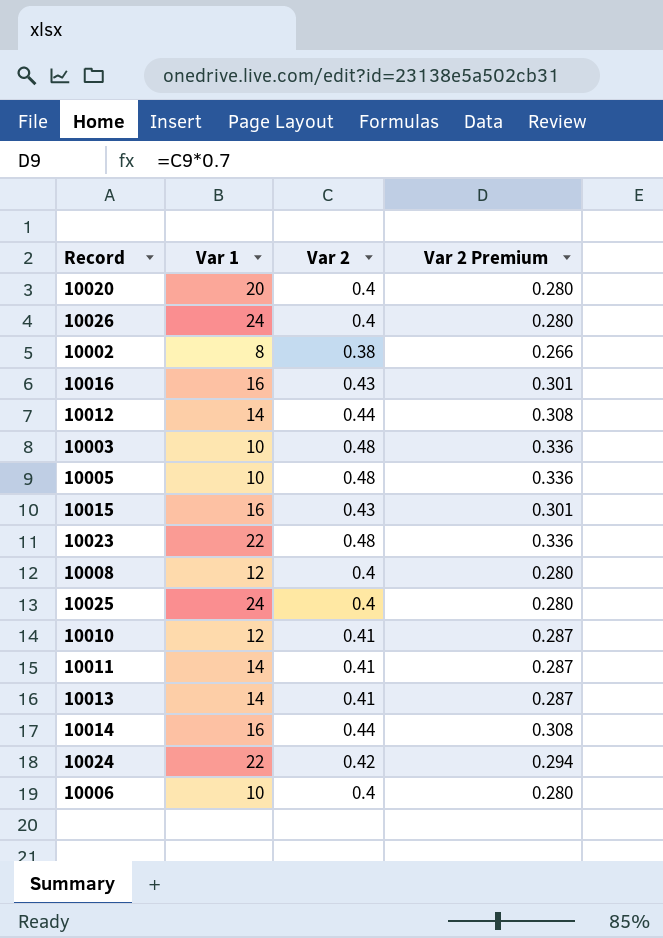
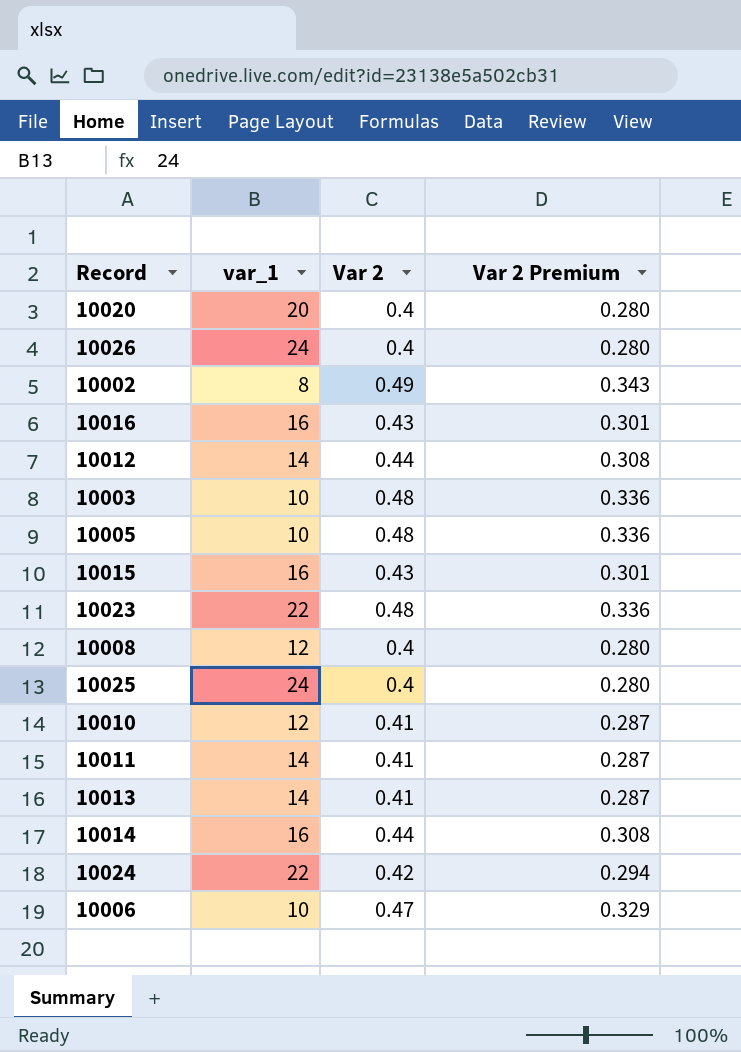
column name: Var 1 -> var_1
10002 | Var 2: 0.38 -> 0.49
10002 | Var 2 Premium: 0.266 -> 0.343
10006 | Var 2: 0.4 -> 0.47
10006 | Var 2 Premium: 0.280 -> 0.329

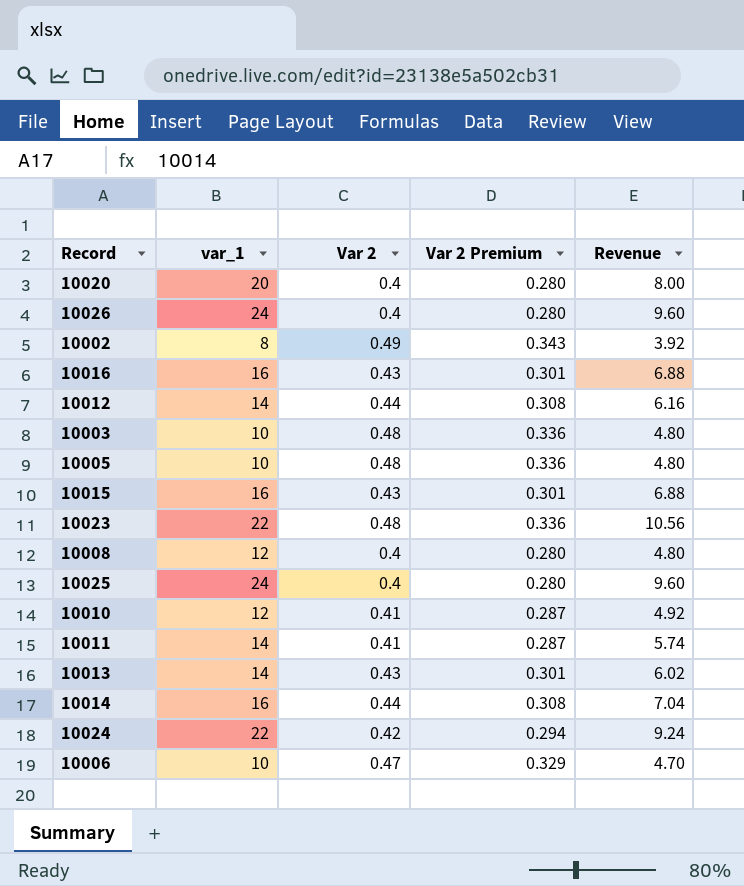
column Revenue | formula: none -> [var_1] * [Var 2]
10013 | Var 2: 0.41 -> 0.43
10013 | Var 2 Premium: 0.287 -> 0.301

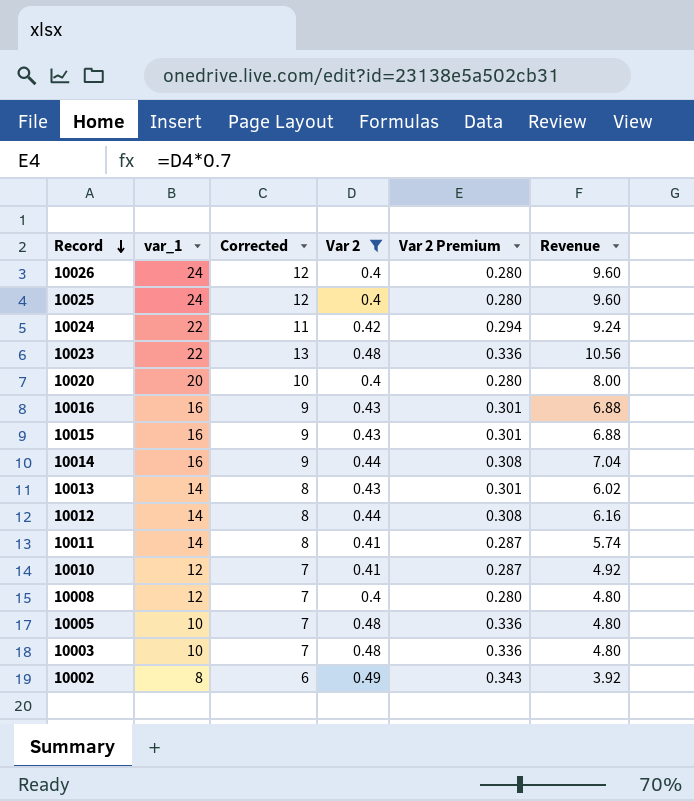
filter: none -> Var 2 != 0.47
row order: none -> Record descending
column Corrected | formula: none -> [Revenue] + 2

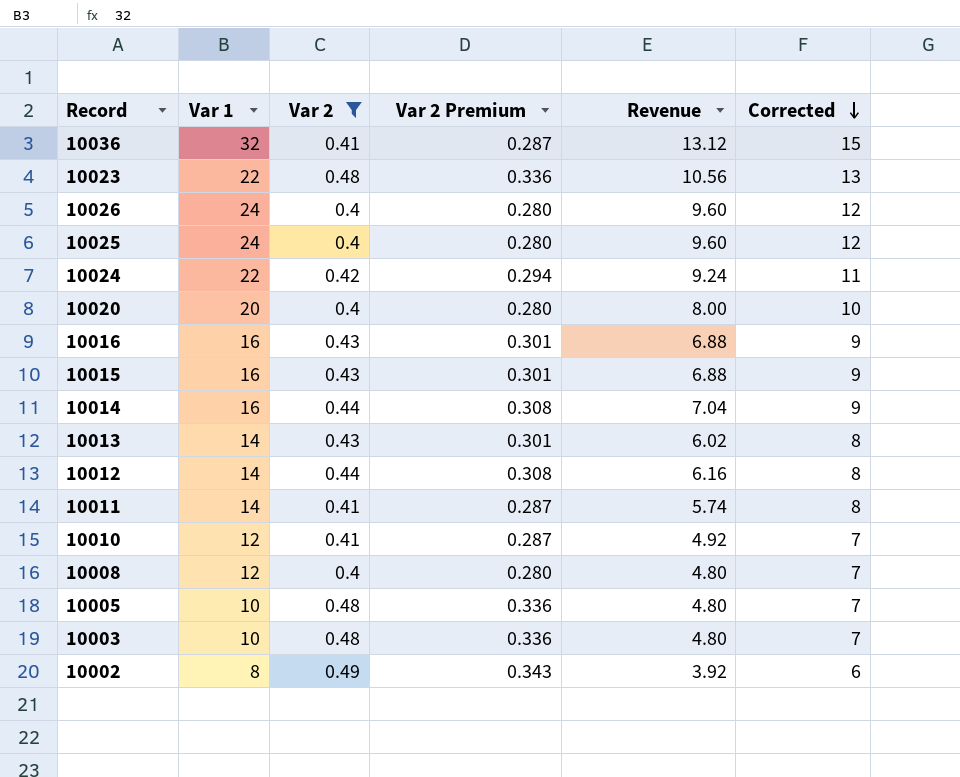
row order: Record descending -> Corrected descending
column name: var_1 -> Var 1
column Corrected | position: 3 -> 6
row 10036: none -> 32 | 0.41 | 0.287 | 13.12 | 15

